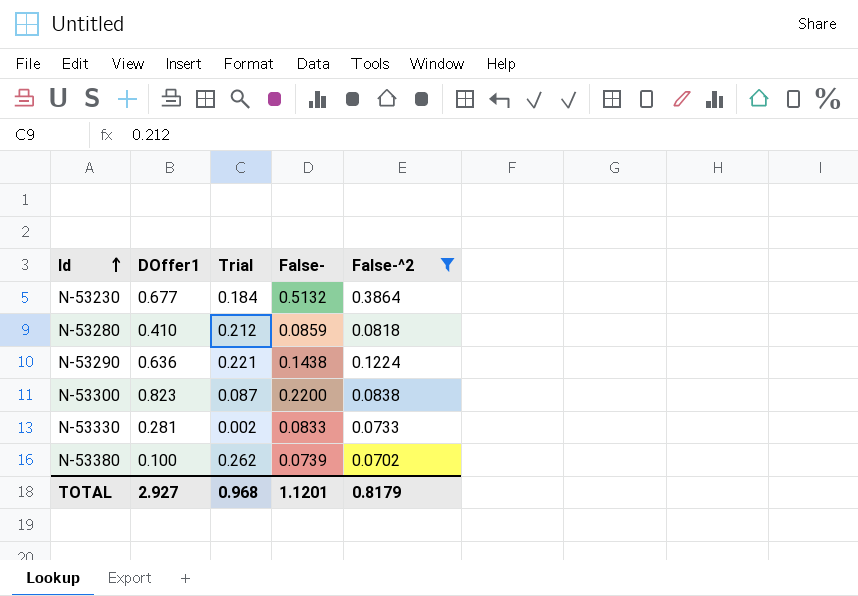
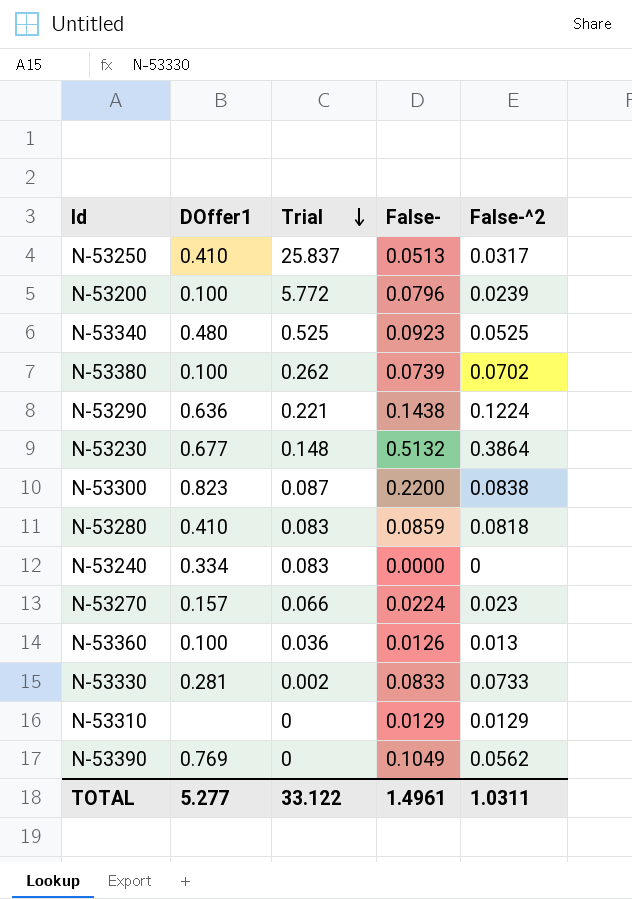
filter: False-^2 >= 0.0702 -> none
row order: Id ascending -> Trial descending
N-53230 | Trial: 0.184 -> 0.148
N-53280 | Trial: 0.212 -> 0.083
TOTAL | DOffer1: 2.927 -> 5.277
TOTAL | Trial: 0.968 -> 33.122
TOTAL | False-: 1.1201 -> 1.4961
TOTAL | False-^2: 0.8179 -> 1.0311

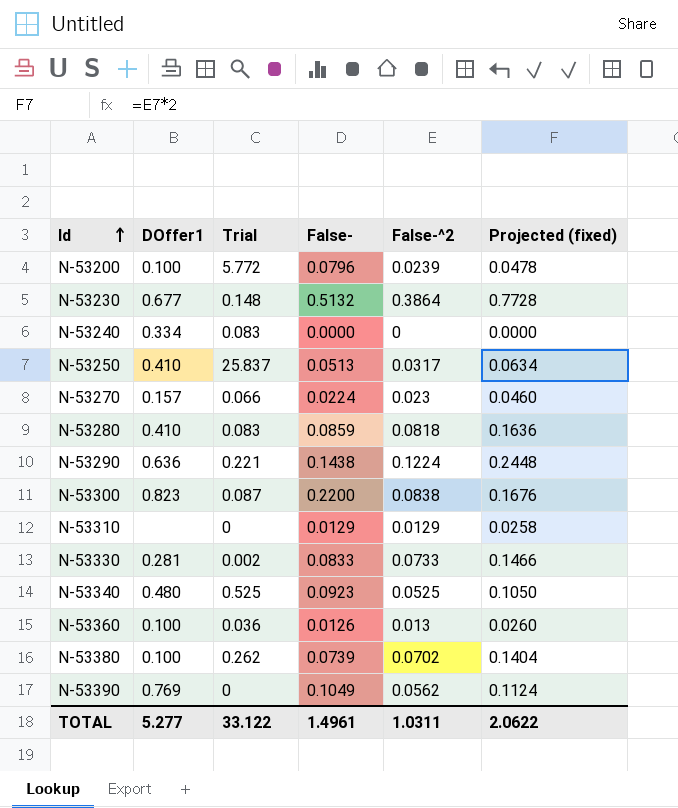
row order: Trial descending -> Id ascending
column Projected (fixed) | formula: none -> [False-^2] * 2

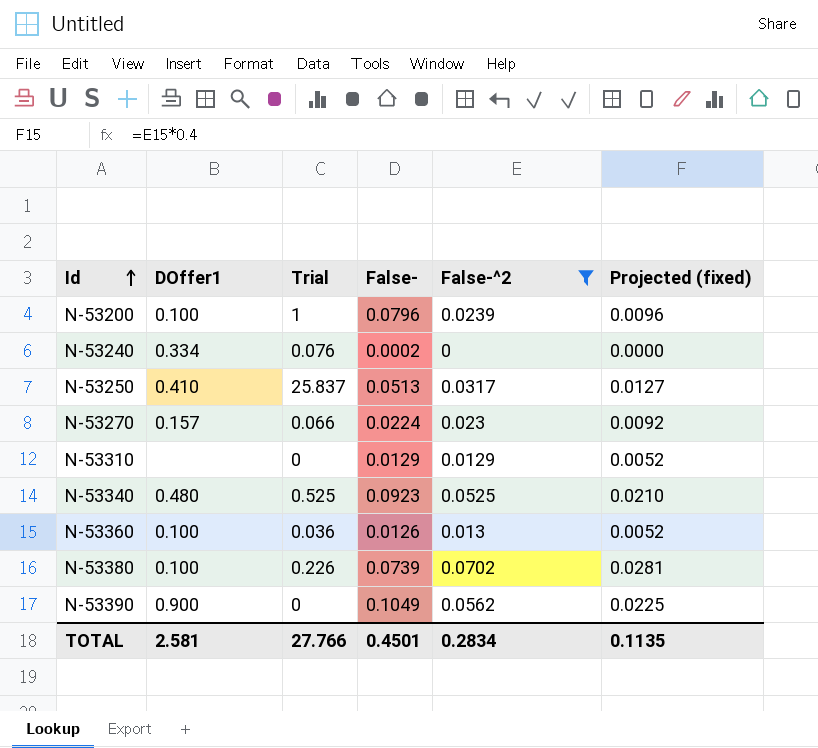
filter: none -> False-^2 <= 0.0702
column Projected (fixed) | formula: [False-^2] * 2 -> [False-^2] * 0.4
N-53200 | Trial: 5.772 -> 1
N-53240 | Trial: 0.083 -> 0.076
N-53240 | False-: 0.0000 -> 0.0002
N-53380 | Trial: 0.262 -> 0.226
N-53390 | DOffer1: 0.769 -> 0.900
TOTAL | DOffer1: 5.277 -> 2.581
TOTAL | Trial: 33.122 -> 27.766
TOTAL | False-: 1.4961 -> 0.4501
TOTAL | False-^2: 1.0311 -> 0.2834
TOTAL | Projected (fixed): 2.0622 -> 0.1135

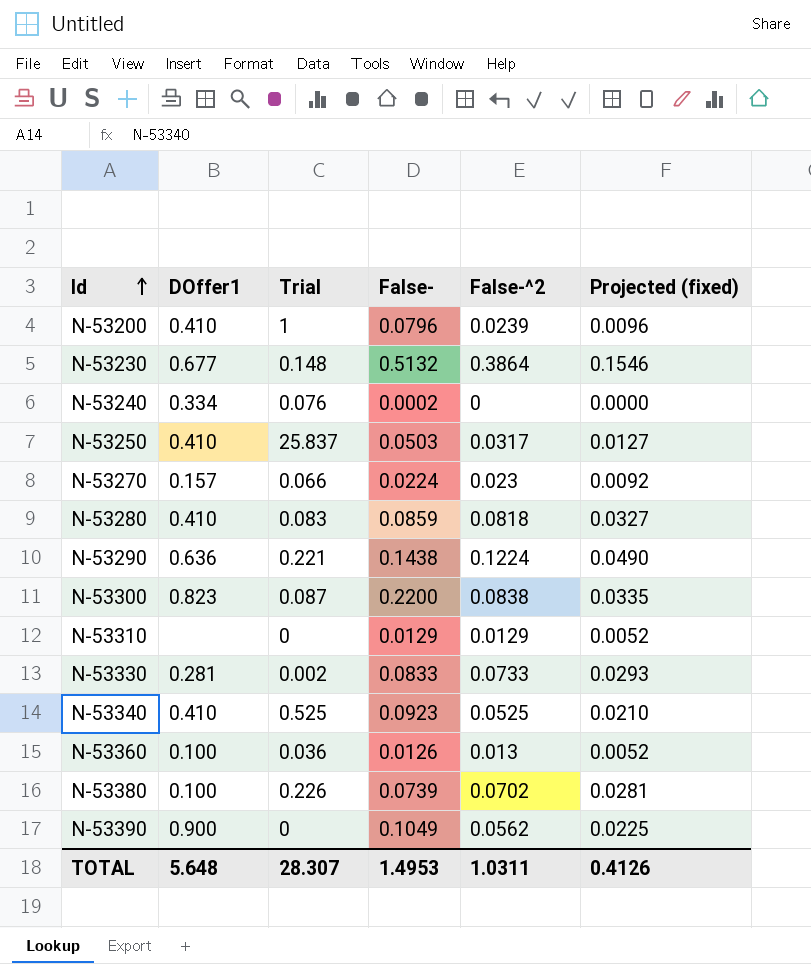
filter: False-^2 <= 0.0702 -> none
N-53200 | DOffer1: 0.100 -> 0.410
N-53250 | False-: 0.0513 -> 0.0503
N-53340 | DOffer1: 0.480 -> 0.410
TOTAL | DOffer1: 2.581 -> 5.648
TOTAL | Trial: 27.766 -> 28.307
TOTAL | False-: 0.4501 -> 1.4953
TOTAL | False-^2: 0.2834 -> 1.0311
TOTAL | Projected (fixed): 0.1135 -> 0.4126

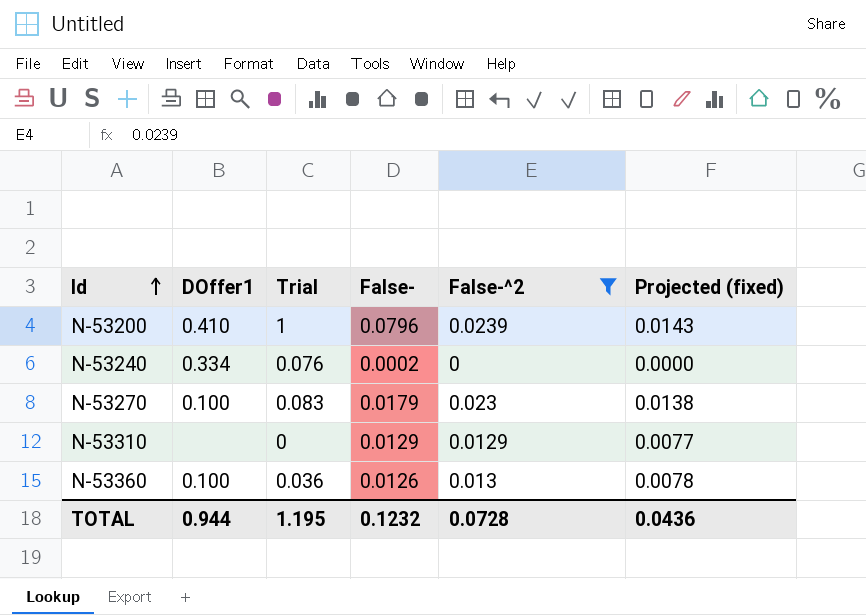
filter: none -> False-^2 <= 0.0239
column Projected (fixed) | formula: [False-^2] * 0.4 -> [False-^2] * 0.6
N-53270 | DOffer1: 0.157 -> 0.100
N-53270 | Trial: 0.066 -> 0.083
N-53270 | False-: 0.0224 -> 0.0179
TOTAL | DOffer1: 5.648 -> 0.944
TOTAL | Trial: 28.307 -> 1.195
TOTAL | False-: 1.4953 -> 0.1232
TOTAL | False-^2: 1.0311 -> 0.0728
TOTAL | Projected (fixed): 0.4126 -> 0.0436

